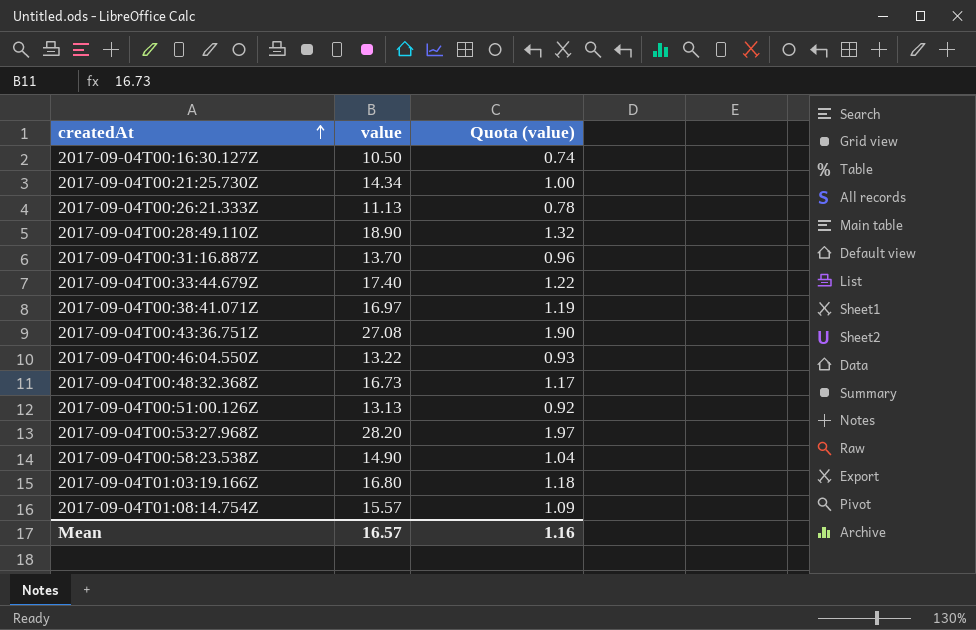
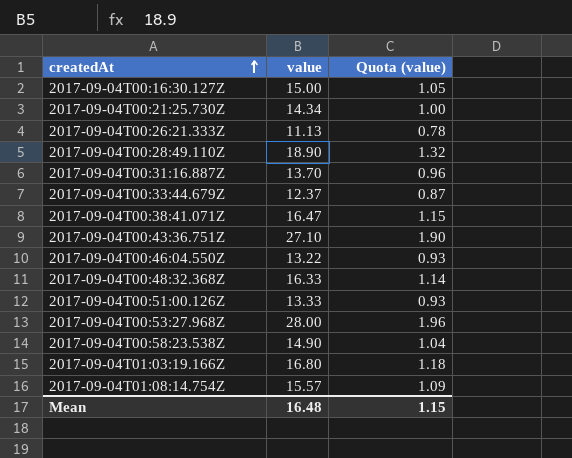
2017-09-04T00:16:30.127Z | value: 10.50 -> 15.00
2017-09-04T00:16:30.127Z | Quota (value): 0.74 -> 1.05
2017-09-04T00:33:44.679Z | value: 17.40 -> 12.37
2017-09-04T00:33:44.679Z | Quota (value): 1.22 -> 0.87
2017-09-04T00:38:41.071Z | value: 16.97 -> 16.47
2017-09-04T00:38:41.071Z | Quota (value): 1.19 -> 1.15
2017-09-04T00:43:36.751Z | value: 27.08 -> 27.10
2017-09-04T00:48:32.368Z | value: 16.73 -> 16.33
2017-09-04T00:48:32.368Z | Quota (value): 1.17 -> 1.14
2017-09-04T00:51:00.126Z | value: 13.13 -> 13.33
2017-09-04T00:51:00.126Z | Quota (value): 0.92 -> 0.93
2017-09-04T00:53:27.968Z | value: 28.20 -> 28.00
2017-09-04T00:53:27.968Z | Quota (value): 1.97 -> 1.96
Mean | value: 16.57 -> 16.48
Mean | Quota (value): 1.16 -> 1.15

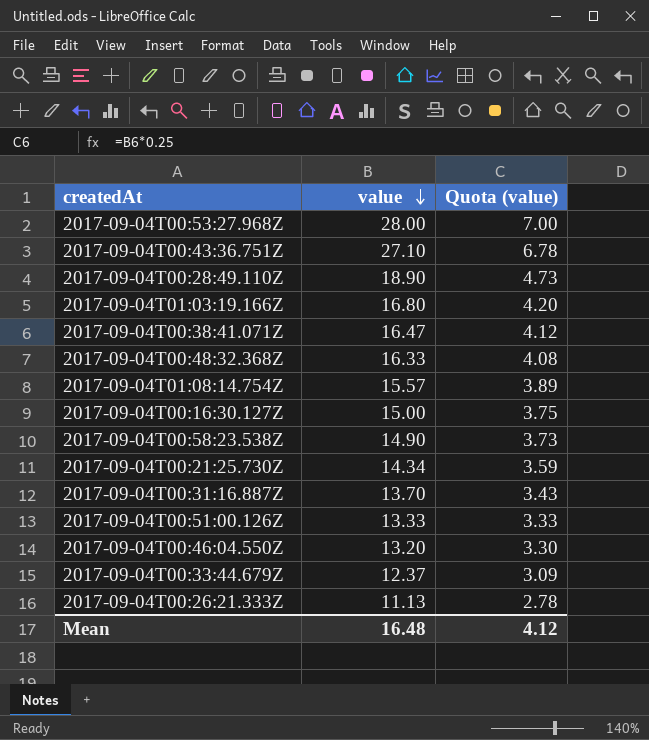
row order: createdAt ascending -> value descending
column Quota (value) | formula: [value] * 0.07 -> [value] * 0.25
2017-09-04T00:46:04.550Z | value: 13.22 -> 13.20
Mean | Quota (value): 1.15 -> 4.12

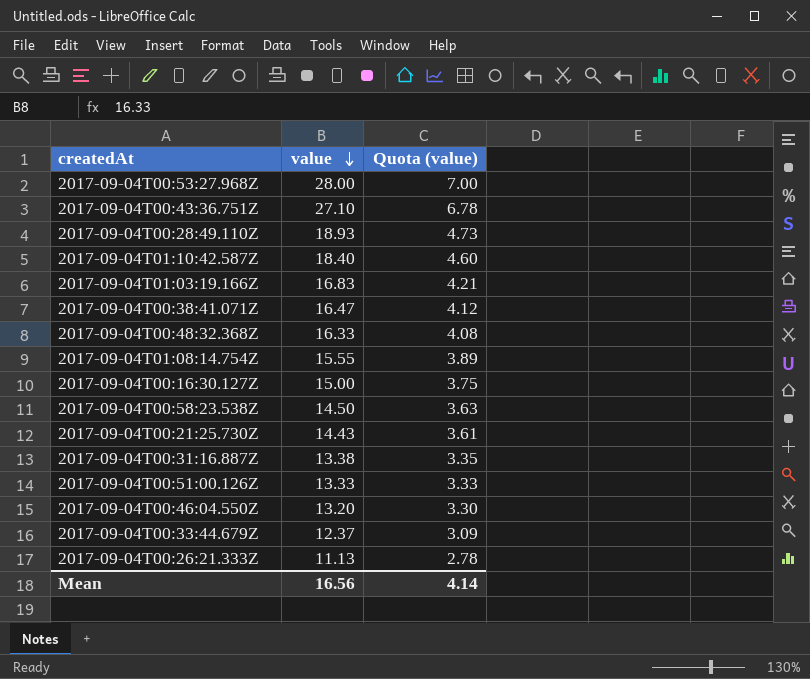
2017-09-04T00:28:49.110Z | value: 18.90 -> 18.93
row 2017-09-04T01:10:42.587Z: none -> 18.40 | 4.60
2017-09-04T01:03:19.166Z | value: 16.80 -> 16.83
2017-09-04T01:03:19.166Z | Quota (value): 4.20 -> 4.21
2017-09-04T01:08:14.754Z | value: 15.57 -> 15.55
2017-09-04T00:58:23.538Z | value: 14.90 -> 14.50
2017-09-04T00:58:23.538Z | Quota (value): 3.73 -> 3.63
2017-09-04T00:21:25.730Z | value: 14.34 -> 14.43
2017-09-04T00:21:25.730Z | Quota (value): 3.59 -> 3.61
2017-09-04T00:31:16.887Z | value: 13.70 -> 13.38
2017-09-04T00:31:16.887Z | Quota (value): 3.43 -> 3.35
Mean | value: 16.48 -> 16.56
Mean | Quota (value): 4.12 -> 4.14

